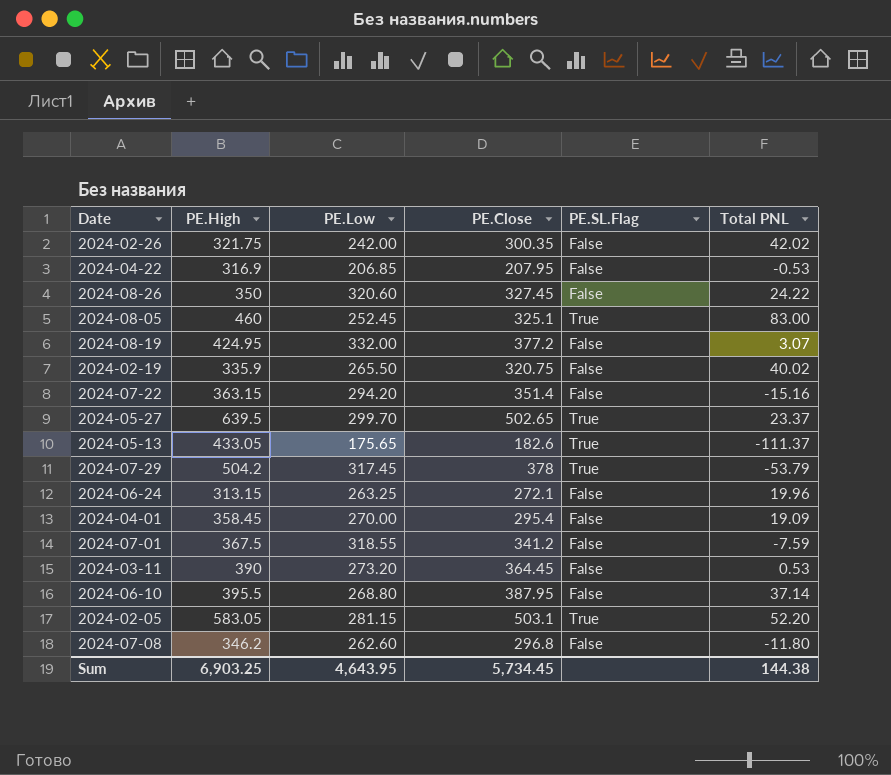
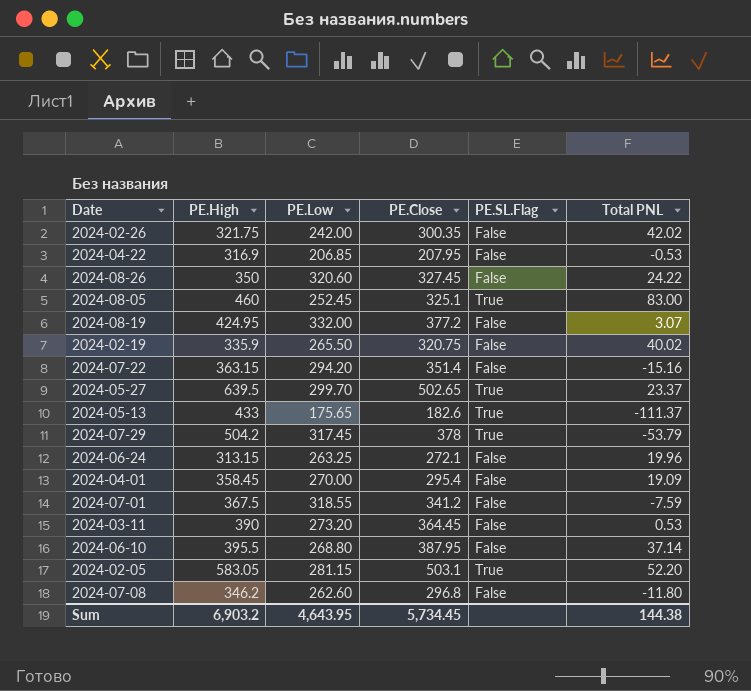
2024-05-13 | PE.High: 433.05 -> 433
Sum | PE.High: 6,903.25 -> 6,903.2

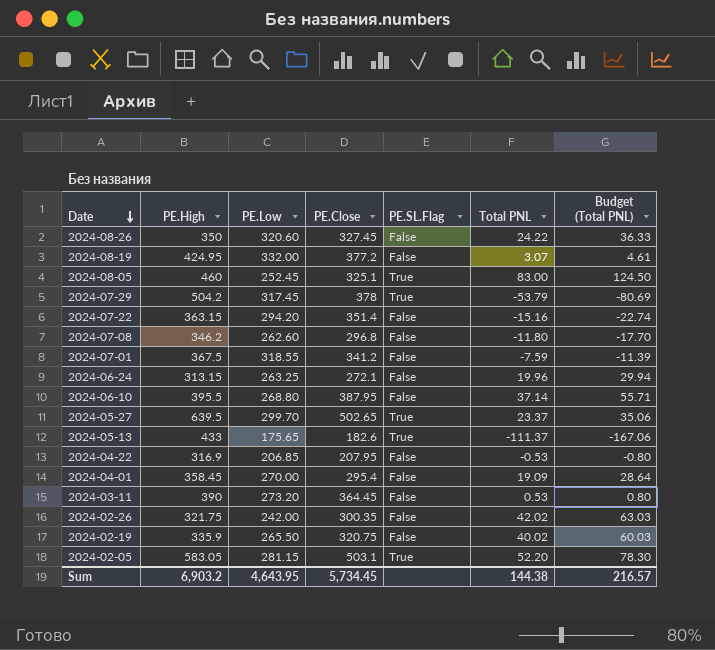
row order: none -> Date descending
column Budget (Total PNL) | formula: none -> [Total PNL] * 1.5

